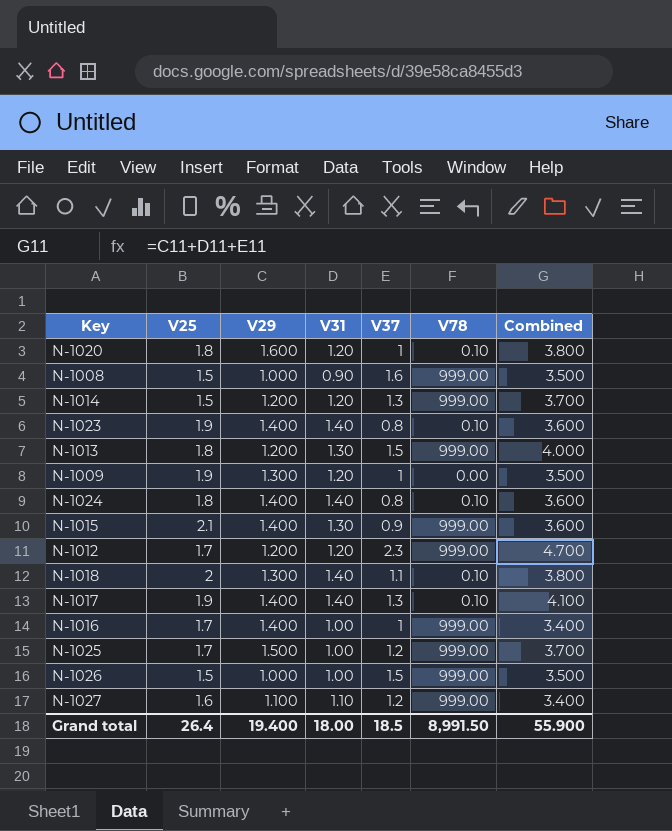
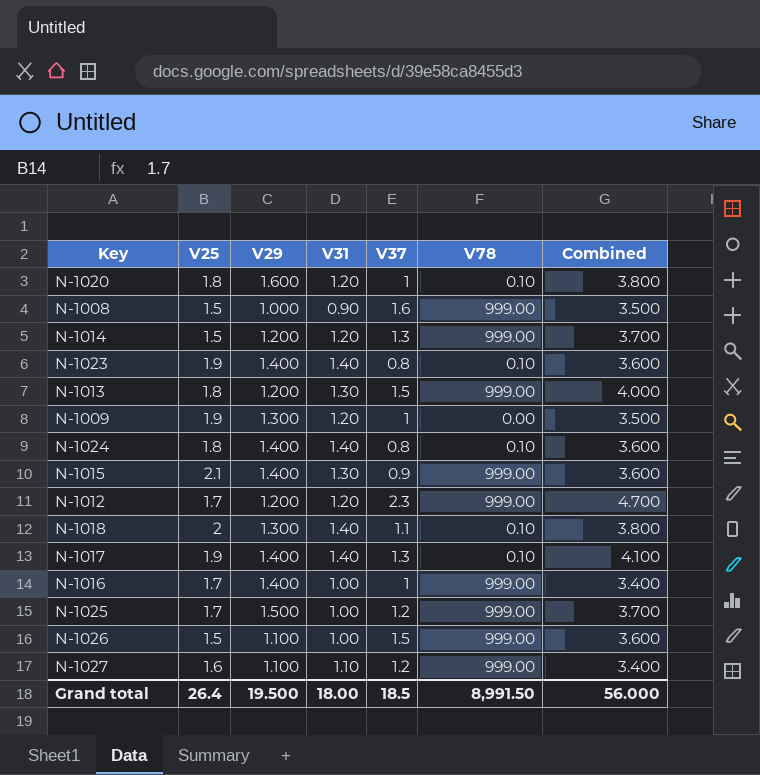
N-1026 | V29: 1.000 -> 1.100
N-1026 | Combined: 3.500 -> 3.600
Grand total | V29: 19.400 -> 19.500
Grand total | Combined: 55.900 -> 56.000

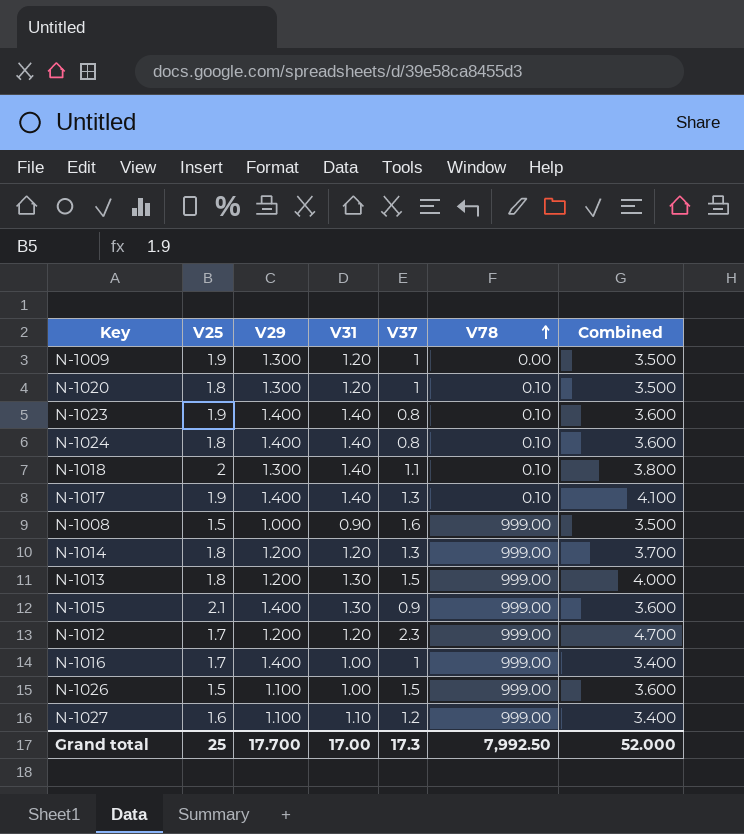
row order: none -> V78 ascending
row N-1025: 1.7 | 1.500 | 1.00 | 1.2 | 999.00 | 3.700 -> none
N-1020 | V29: 1.600 -> 1.300
N-1020 | Combined: 3.800 -> 3.500
N-1014 | V25: 1.5 -> 1.8
Grand total | V25: 26.4 -> 25
Grand total | V29: 19.500 -> 17.700
Grand total | V31: 18.00 -> 17.00
Grand total | V37: 18.5 -> 17.3
Grand total | V78: 8,991.50 -> 7,992.50
Grand total | Combined: 56.000 -> 52.000

